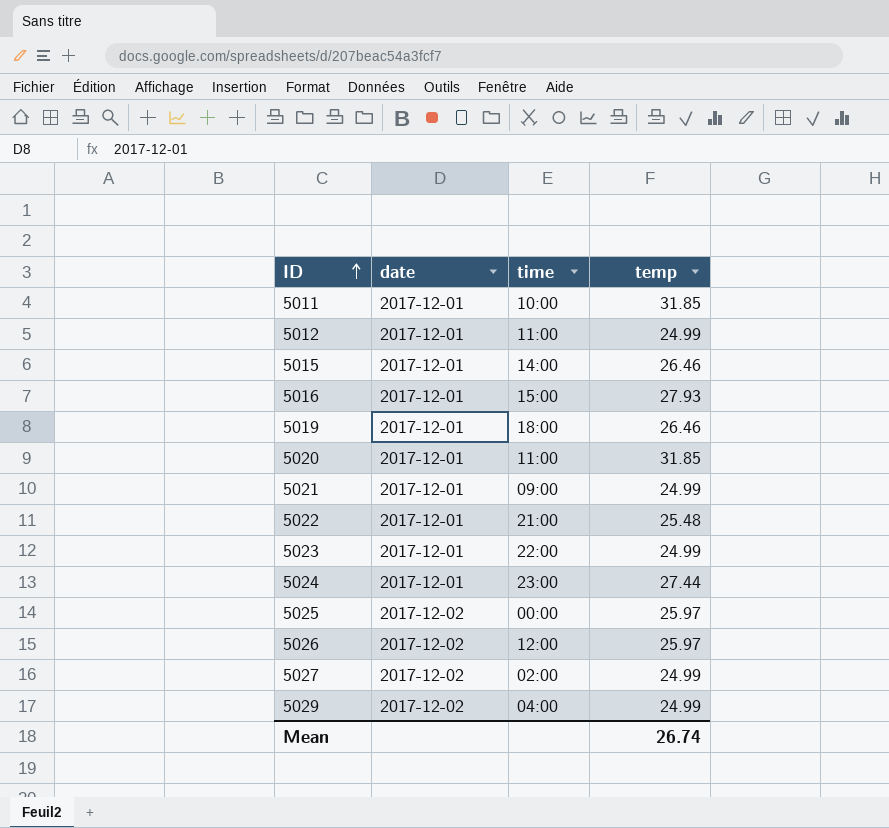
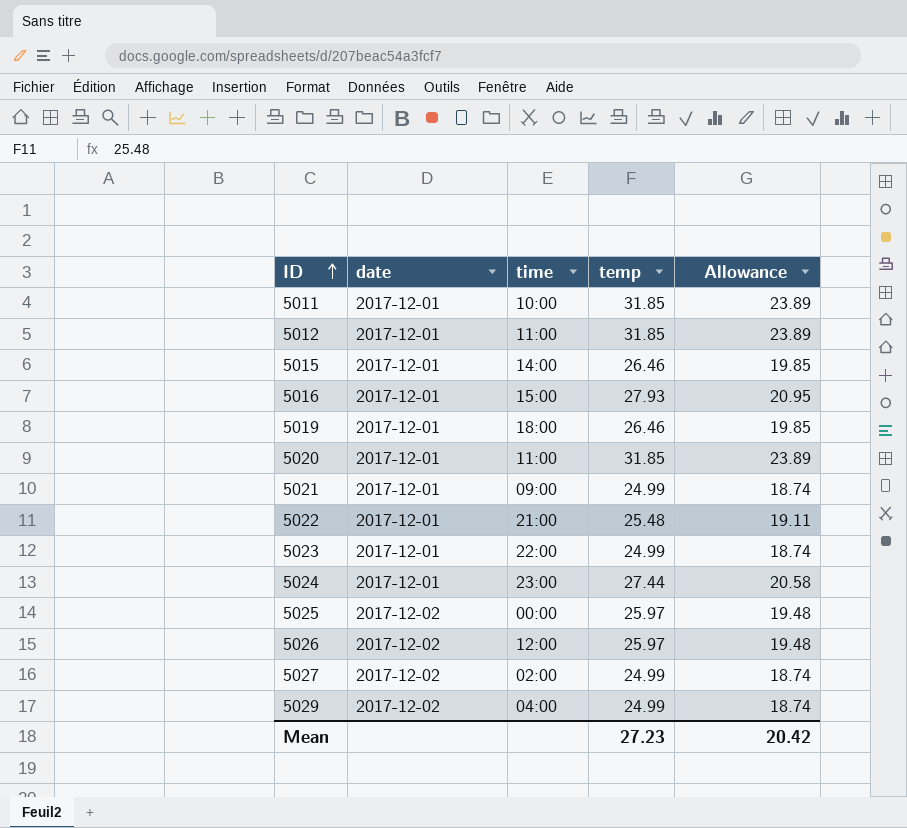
column Allowance | formula: none -> [temp] * 0.75
5012 | temp: 24.99 -> 31.85
Mean | temp: 26.74 -> 27.23

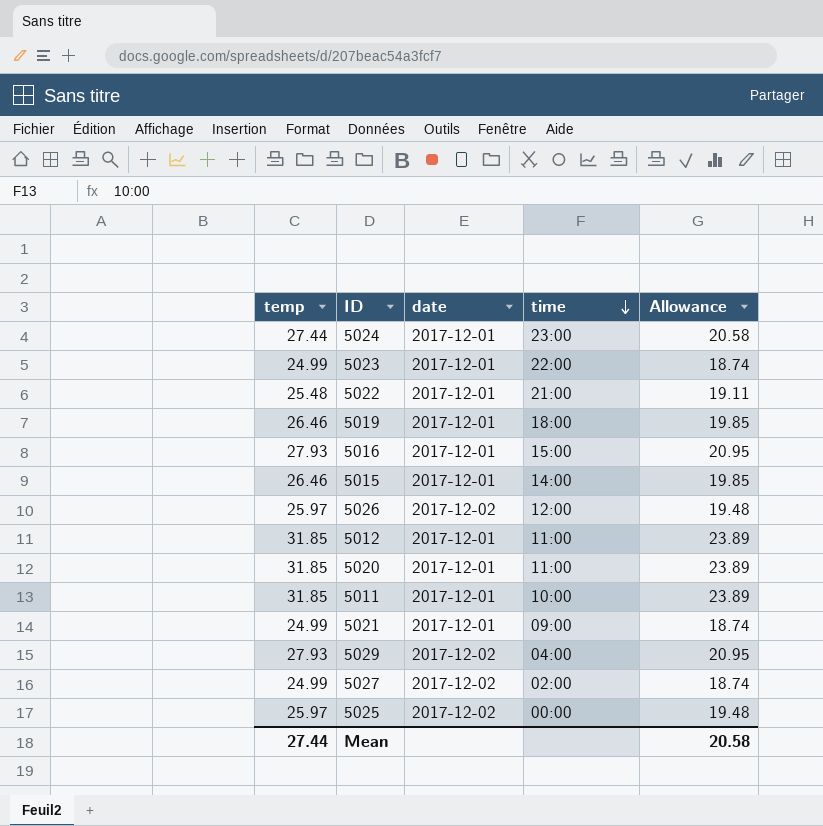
row order: ID ascending -> time descending
column temp | position: 4 -> 1
5029 | temp: 24.99 -> 27.93
5029 | Allowance: 18.74 -> 20.95
Mean | temp: 27.23 -> 27.44
Mean | Allowance: 20.42 -> 20.58

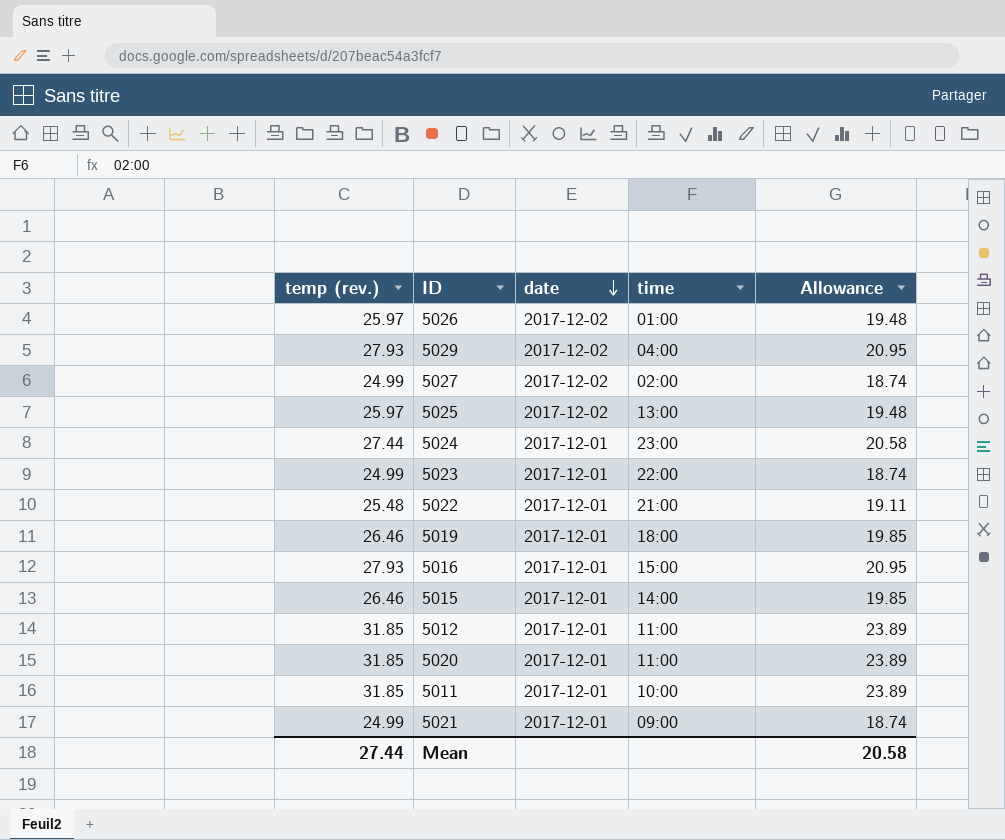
row order: time descending -> date descending
column name: temp -> temp (rev.)
5026 | time: 12:00 -> 01:00
5025 | time: 00:00 -> 13:00

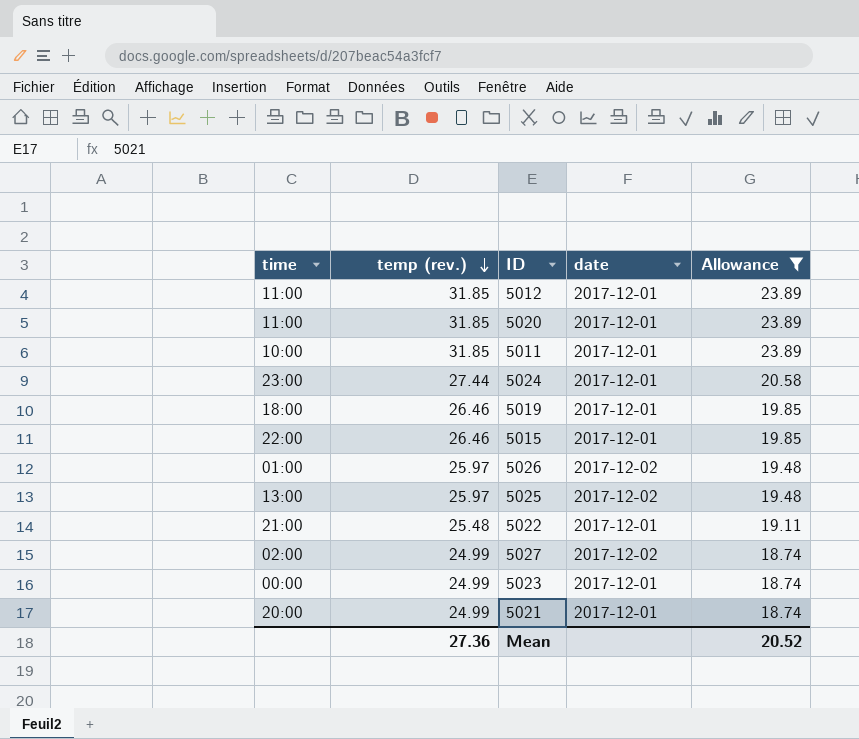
filter: none -> Allowance != 20.95
row order: date descending -> temp (rev.) descending
column time | position: 4 -> 1
5015 | time: 14:00 -> 22:00
5023 | time: 22:00 -> 00:00
5021 | time: 09:00 -> 20:00
Mean | temp (rev.): 27.44 -> 27.36
Mean | Allowance: 20.58 -> 20.52

